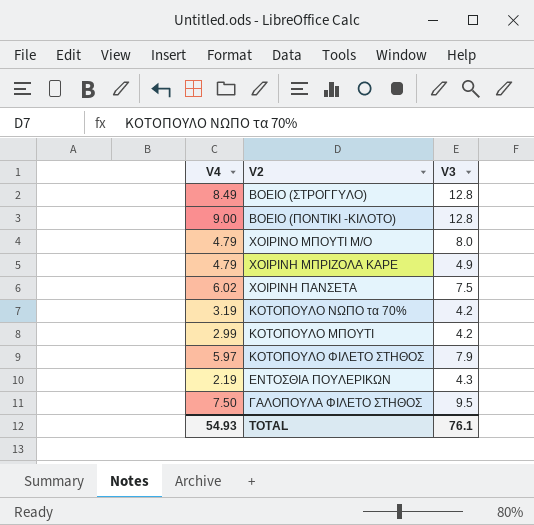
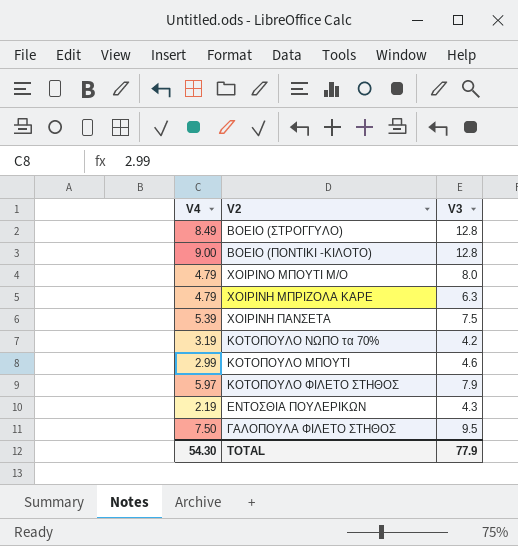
ΧΟΙΡΙΝΗ ΜΠΡΙΖΟΛΑ ΚΑΡΕ | V3: 4.9 -> 6.3
ΧΟΙΡΙΝΗ ΠΑΝΣΕΤΑ | V4: 6.02 -> 5.39
ΚΟΤΟΠΟΥΛΟ ΜΠΟΥΤΙ | V3: 4.2 -> 4.6
TOTAL | V4: 54.93 -> 54.30
TOTAL | V3: 76.1 -> 77.9

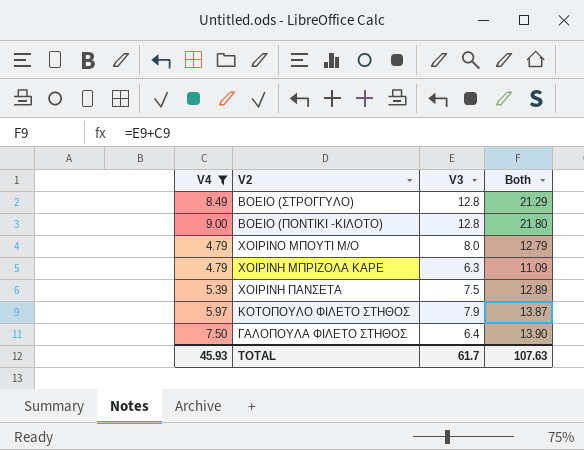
filter: none -> V4 >= 4.79
column Both | formula: none -> [V4] + [V3]
ΓΑΛΟΠΟΥΛΑ ΦΙΛΕΤΟ ΣΤΗΘΟΣ | V3: 9.5 -> 6.4
TOTAL | V4: 54.30 -> 45.93
TOTAL | V3: 77.9 -> 61.7

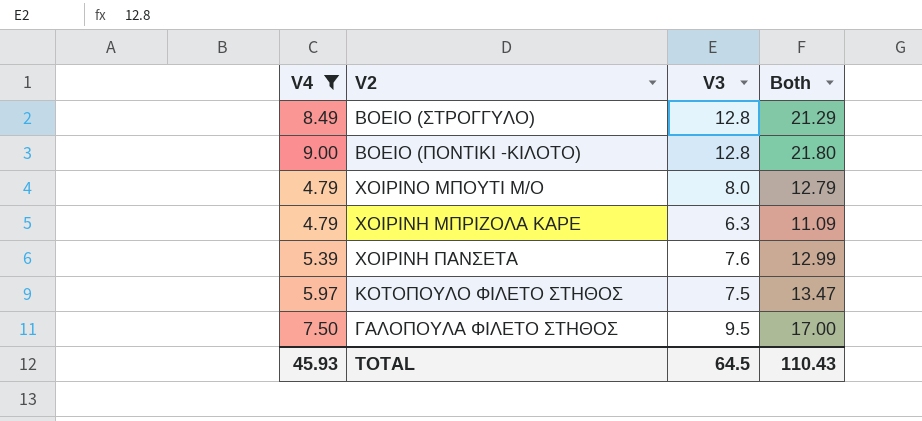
ΧΟΙΡΙΝΗ ΠΑΝΣΕΤΑ | V3: 7.5 -> 7.6
ΧΟΙΡΙΝΗ ΠΑΝΣΕΤΑ | Both: 12.89 -> 12.99
ΚΟΤΟΠΟΥΛΟ ΦΙΛΕΤΟ ΣΤΗΘΟΣ | V3: 7.9 -> 7.5
ΚΟΤΟΠΟΥΛΟ ΦΙΛΕΤΟ ΣΤΗΘΟΣ | Both: 13.87 -> 13.47
ΓΑΛΟΠΟΥΛΑ ΦΙΛΕΤΟ ΣΤΗΘΟΣ | V3: 6.4 -> 9.5
ΓΑΛΟΠΟΥΛΑ ΦΙΛΕΤΟ ΣΤΗΘΟΣ | Both: 13.90 -> 17.00
TOTAL | V3: 61.7 -> 64.5
TOTAL | Both: 107.63 -> 110.43

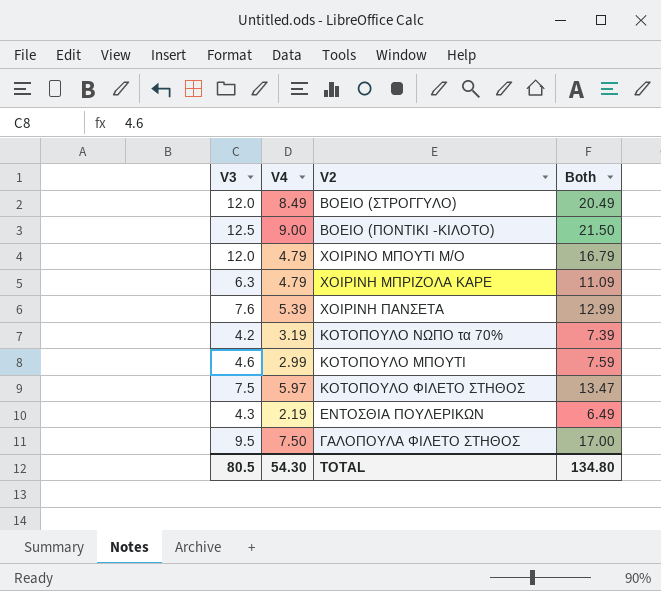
filter: V4 >= 4.79 -> none
column V3 | position: 3 -> 1
ΒΟΕΙΟ (ΣΤΡΟΓΓΥΛΟ) | V3: 12.8 -> 12.0
ΒΟΕΙΟ (ΣΤΡΟΓΓΥΛΟ) | Both: 21.29 -> 20.49
ΒΟΕΙΟ (ΠΟΝΤΙΚΙ -ΚΙΛΟΤΟ) | V3: 12.8 -> 12.5
ΒΟΕΙΟ (ΠΟΝΤΙΚΙ -ΚΙΛΟΤΟ) | Both: 21.80 -> 21.50
ΧΟΙΡΙΝΟ ΜΠΟΥΤΙ Μ/Ο | V3: 8.0 -> 12.0
ΧΟΙΡΙΝΟ ΜΠΟΥΤΙ Μ/Ο | Both: 12.79 -> 16.79
TOTAL | V3: 64.5 -> 80.5
TOTAL | V4: 45.93 -> 54.30
TOTAL | Both: 110.43 -> 134.80

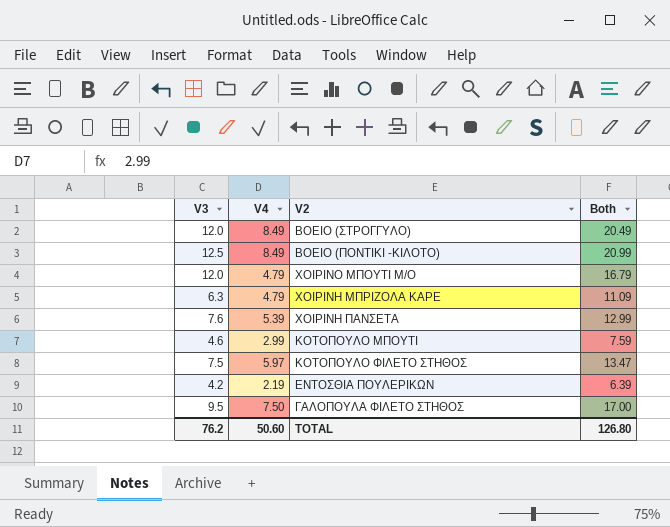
row ΚΟΤΟΠΟΥΛΟ ΝΩΠΟ τα 70%: 4.2 | 3.19 | 7.39 -> none
ΒΟΕΙΟ (ΠΟΝΤΙΚΙ -ΚΙΛΟΤΟ) | V4: 9.00 -> 8.49
ΒΟΕΙΟ (ΠΟΝΤΙΚΙ -ΚΙΛΟΤΟ) | Both: 21.50 -> 20.99
ΕΝΤΟΣΘΙΑ ΠΟΥΛΕΡΙΚΩΝ | V3: 4.3 -> 4.2
ΕΝΤΟΣΘΙΑ ΠΟΥΛΕΡΙΚΩΝ | Both: 6.49 -> 6.39
TOTAL | V3: 80.5 -> 76.2
TOTAL | V4: 54.30 -> 50.60
TOTAL | Both: 134.80 -> 126.80

